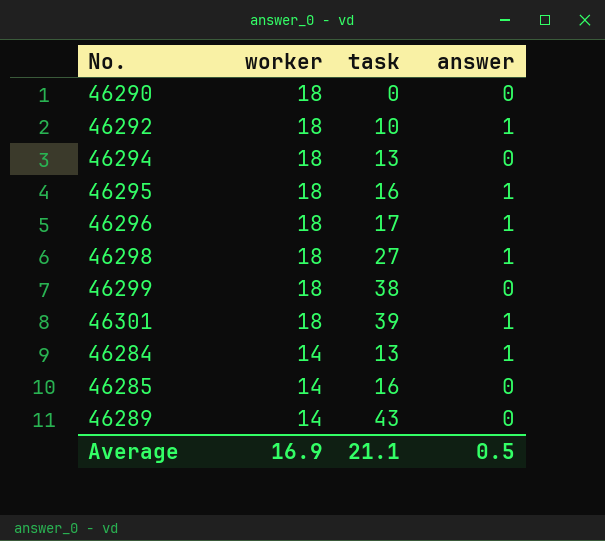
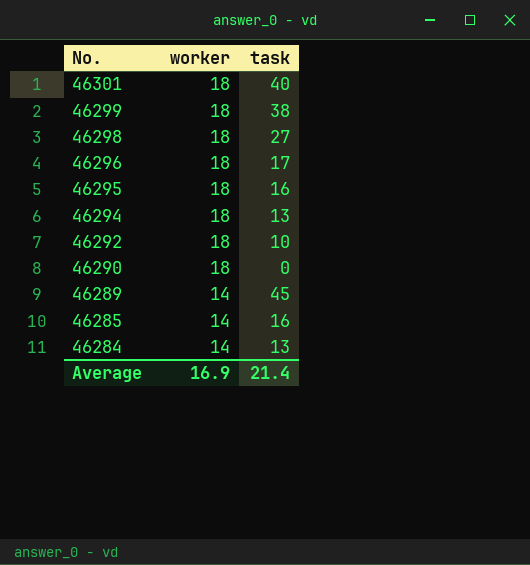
row order: worker descending -> No. descending
column answer | position: 4 -> none
46301 | task: 39 -> 40
46289 | task: 43 -> 45
Average | task: 21.1 -> 21.4

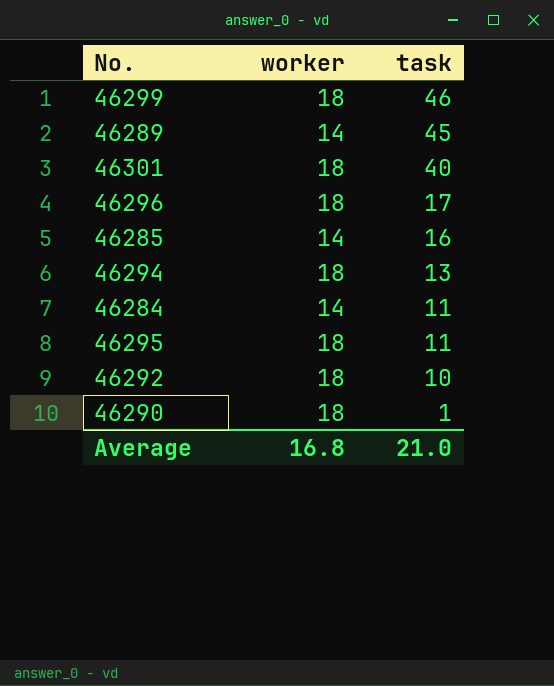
row order: No. descending -> task descending
row 46298: 18 | 27 -> none
46299 | task: 38 -> 46
46284 | task: 13 -> 11
46295 | task: 16 -> 11
46290 | task: 0 -> 1
Average | worker: 16.9 -> 16.8
Average | task: 21.4 -> 21.0

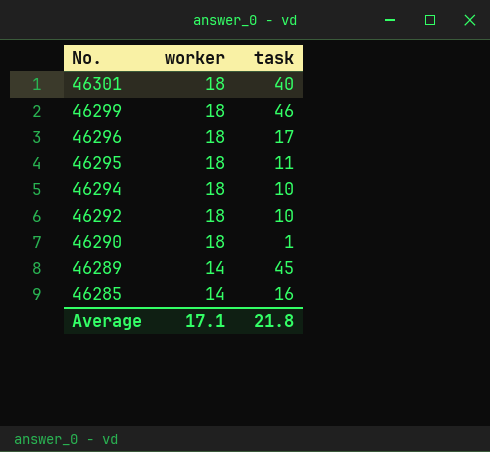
row order: task descending -> No. descending
row 46284: 14 | 11 -> none
46294 | task: 13 -> 10
Average | worker: 16.8 -> 17.1
Average | task: 21.0 -> 21.8

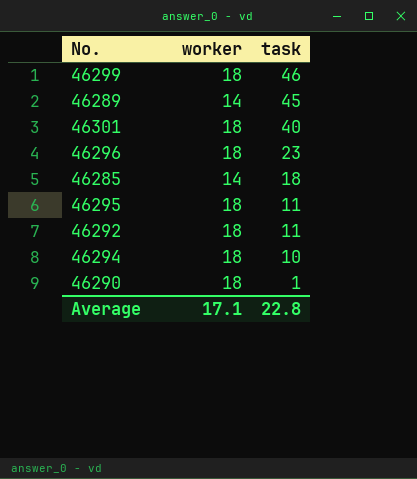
row order: No. descending -> task descending
46296 | task: 17 -> 23
46285 | task: 16 -> 18
46292 | task: 10 -> 11
Average | task: 21.8 -> 22.8

